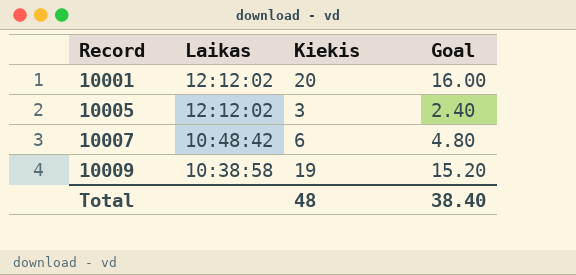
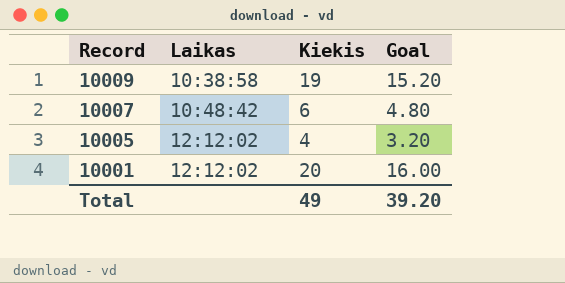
row order: Record ascending -> Record descending
10005 | Kiekis: 3 -> 4
10005 | Goal: 2.40 -> 3.20
Total | Kiekis: 48 -> 49
Total | Goal: 38.40 -> 39.20

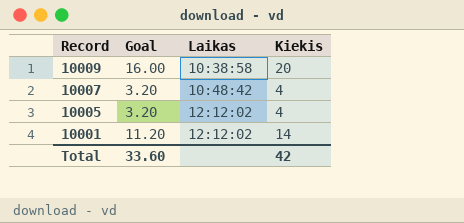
column Goal | position: 4 -> 2
10009 | Goal: 15.20 -> 16.00
10009 | Kiekis: 19 -> 20
10007 | Goal: 4.80 -> 3.20
10007 | Kiekis: 6 -> 4
10001 | Goal: 16.00 -> 11.20
10001 | Kiekis: 20 -> 14
Total | Goal: 39.20 -> 33.60
Total | Kiekis: 49 -> 42

